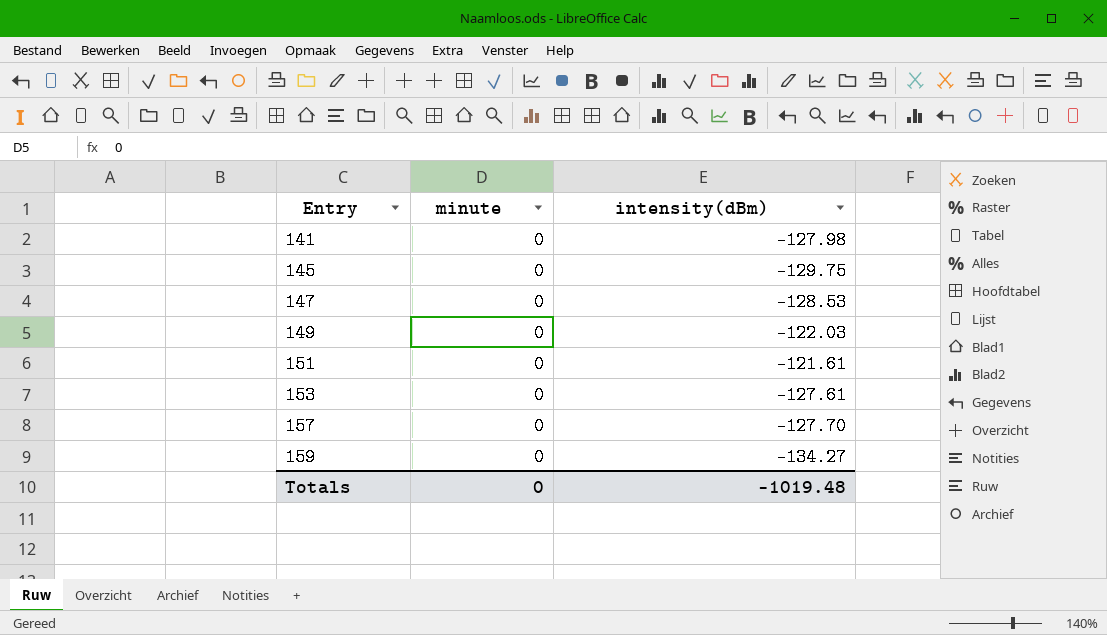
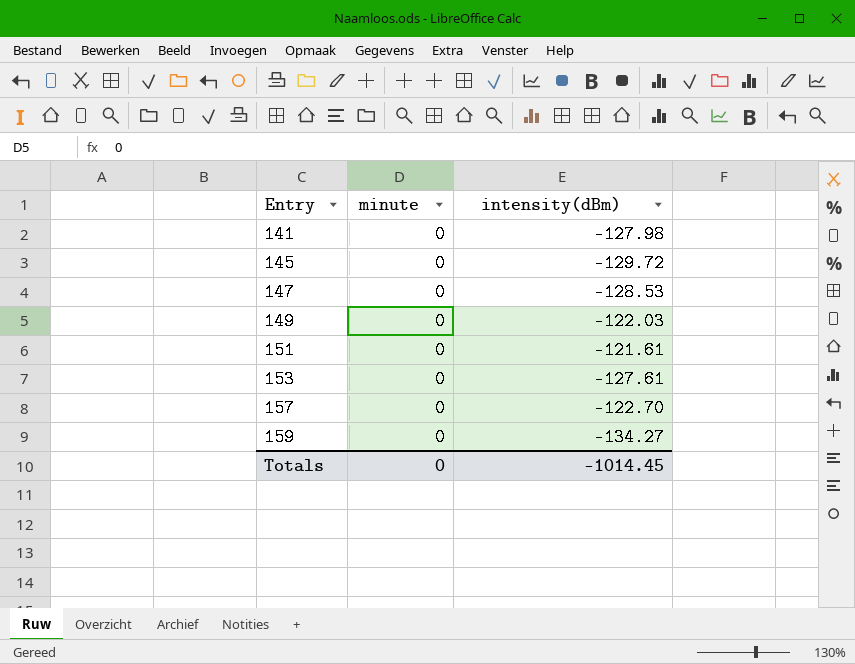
145 | intensity(dBm): -129.75 -> -129.72
157 | intensity(dBm): -127.70 -> -122.70
Totals | intensity(dBm): -1019.48 -> -1014.45

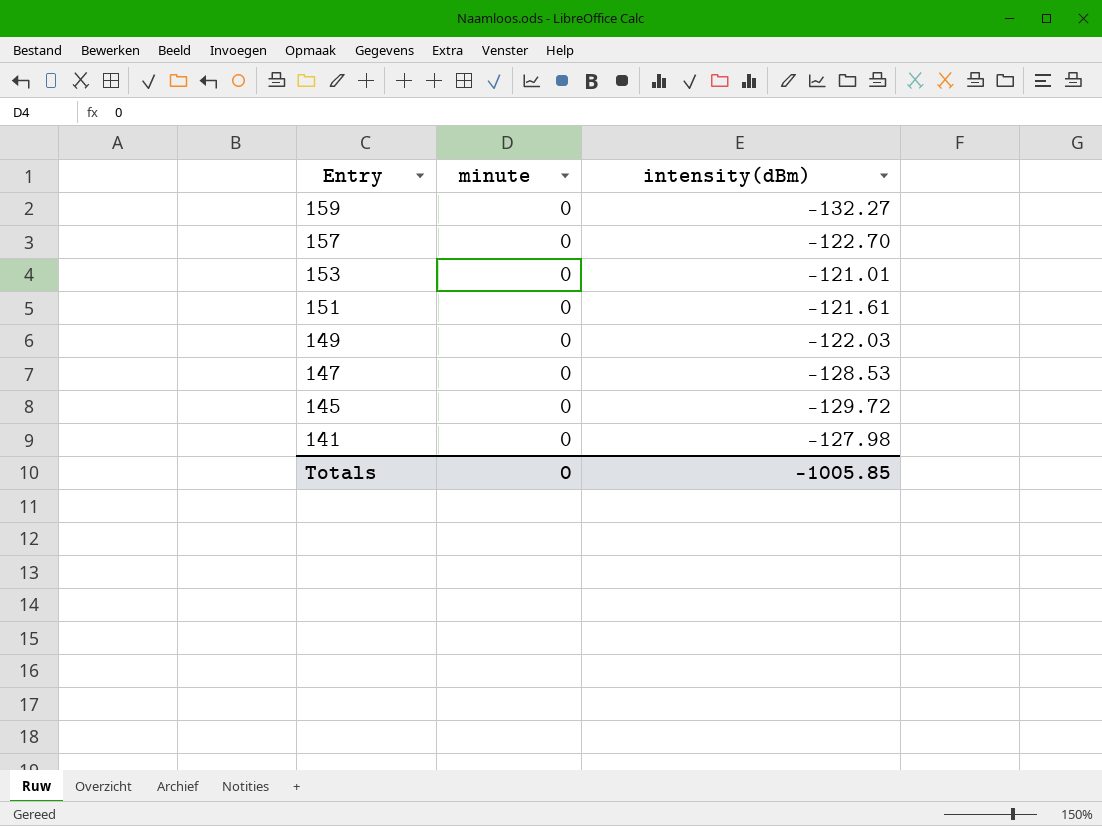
row order: Entry ascending -> Entry descending
159 | intensity(dBm): -134.27 -> -132.27
153 | intensity(dBm): -127.61 -> -121.01
Totals | intensity(dBm): -1014.45 -> -1005.85

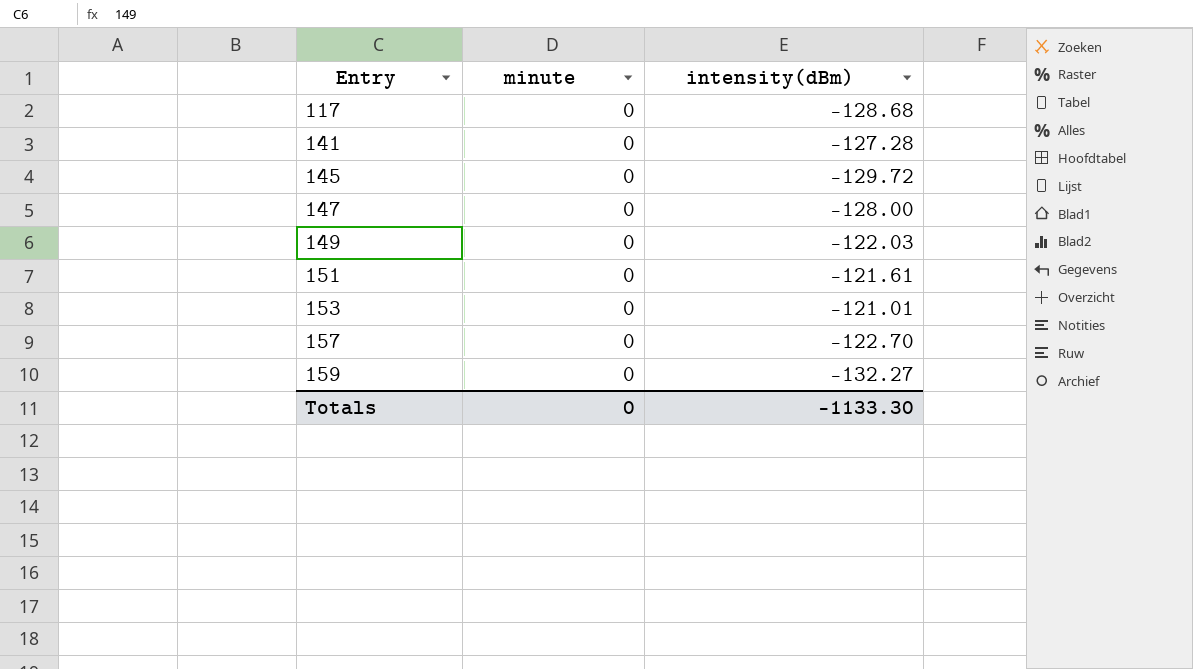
row order: Entry descending -> Entry ascending
row 117: none -> 0 | -128.68
141 | intensity(dBm): -127.98 -> -127.28
147 | intensity(dBm): -128.53 -> -128.00
Totals | intensity(dBm): -1005.85 -> -1133.30

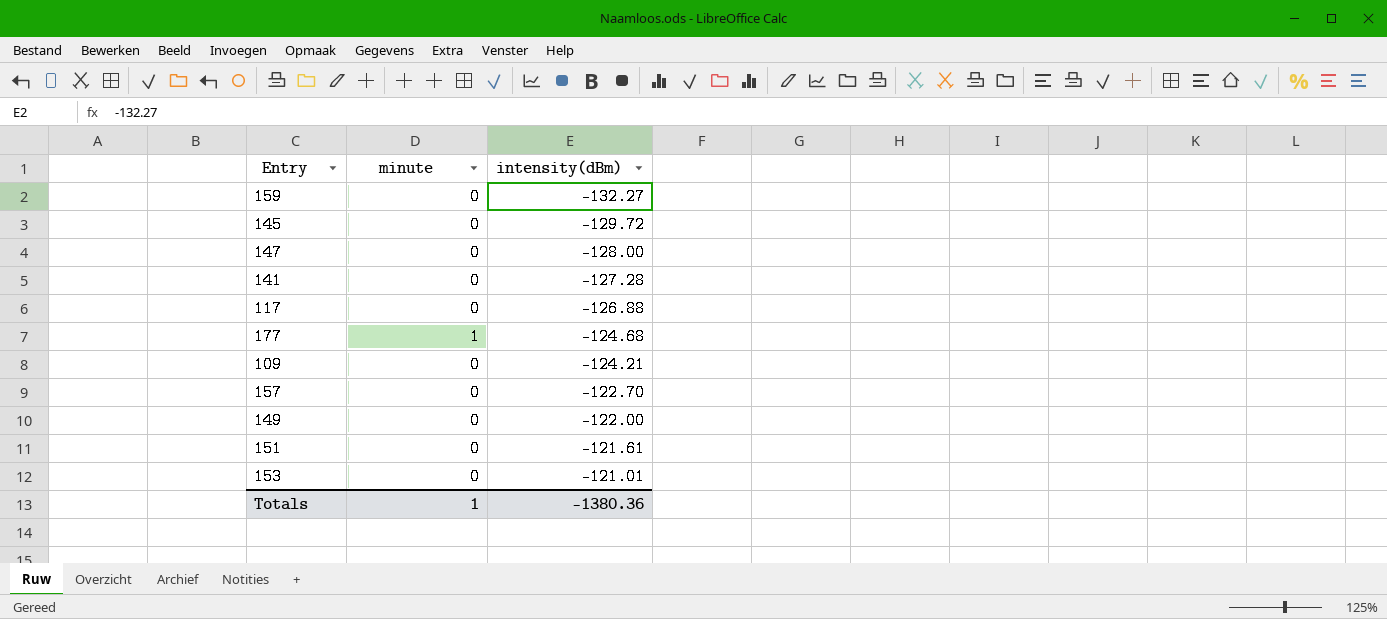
row order: Entry ascending -> intensity(dBm) ascending
117 | intensity(dBm): -128.68 -> -126.88
row 177: none -> 1 | -124.68
row 109: none -> 0 | -124.21
149 | intensity(dBm): -122.03 -> -122.00
Totals | minute: 0 -> 1
Totals | intensity(dBm): -1133.30 -> -1380.36

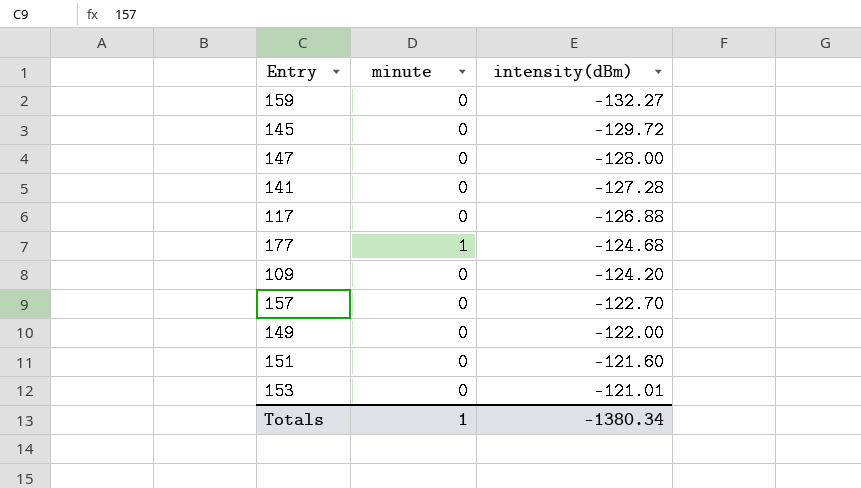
109 | intensity(dBm): -124.21 -> -124.20
151 | intensity(dBm): -121.61 -> -121.60
Totals | intensity(dBm): -1380.36 -> -1380.34

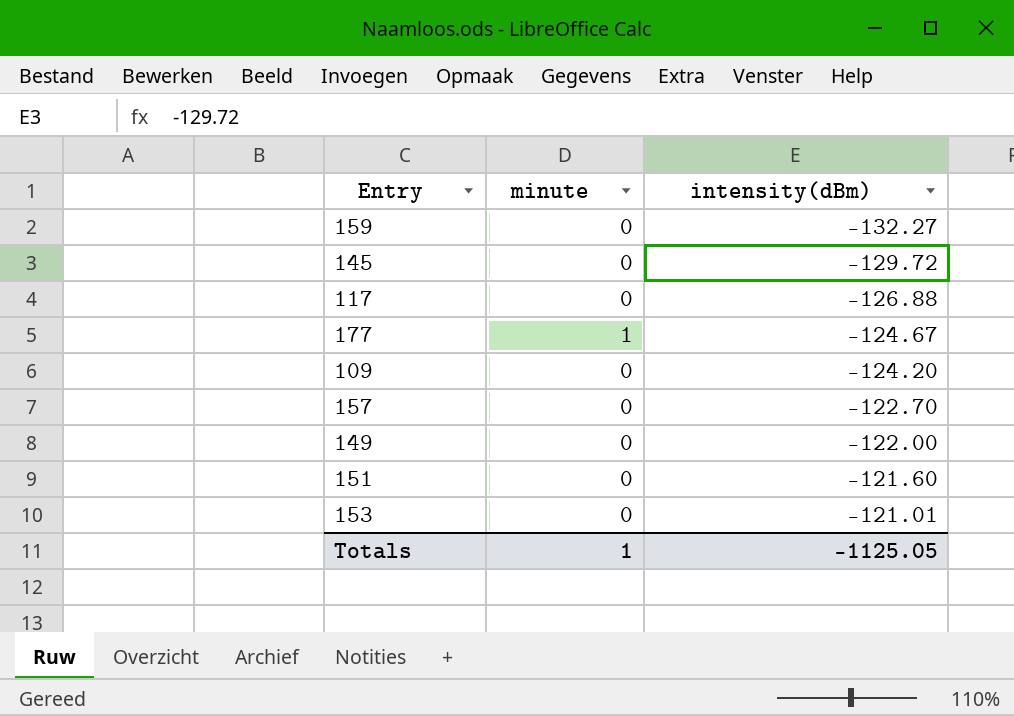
row 147: 0 | -128.00 -> none
row 141: 0 | -127.28 -> none
177 | intensity(dBm): -124.68 -> -124.67
Totals | intensity(dBm): -1380.34 -> -1125.05

